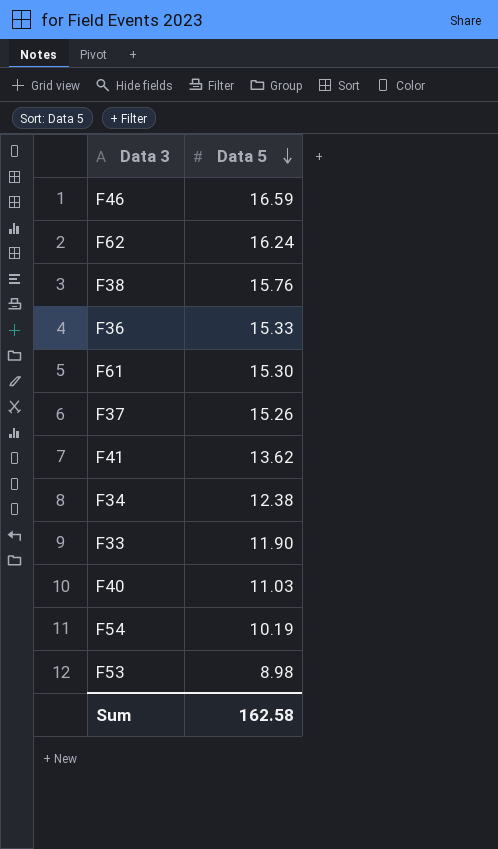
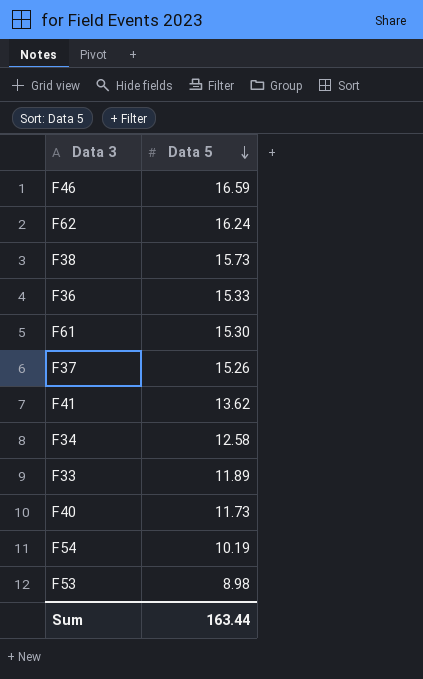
F38 | Data 5: 15.76 -> 15.73
F34 | Data 5: 12.38 -> 12.58
F33 | Data 5: 11.90 -> 11.89
F40 | Data 5: 11.03 -> 11.73
Sum | Data 5: 162.58 -> 163.44

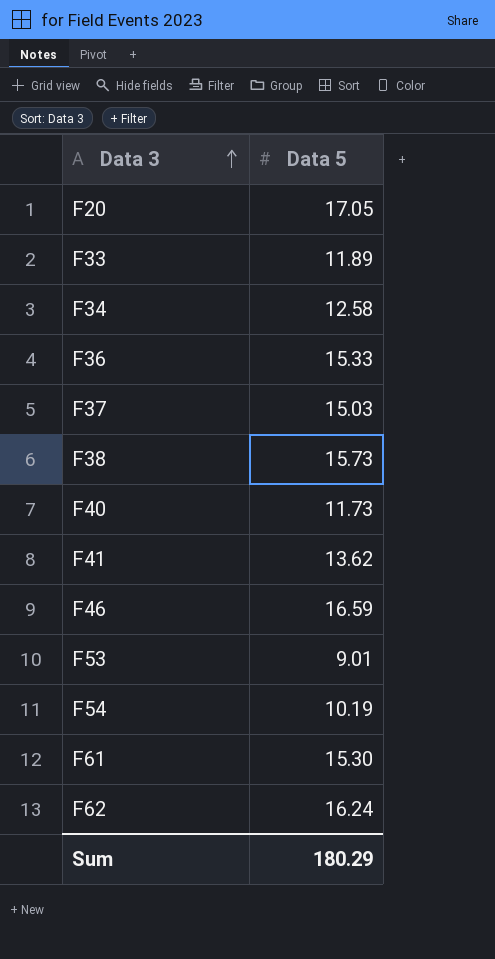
row order: Data 5 descending -> Data 3 ascending
row F20: none -> 17.05
F37 | Data 5: 15.26 -> 15.03
F53 | Data 5: 8.98 -> 9.01
Sum | Data 5: 163.44 -> 180.29

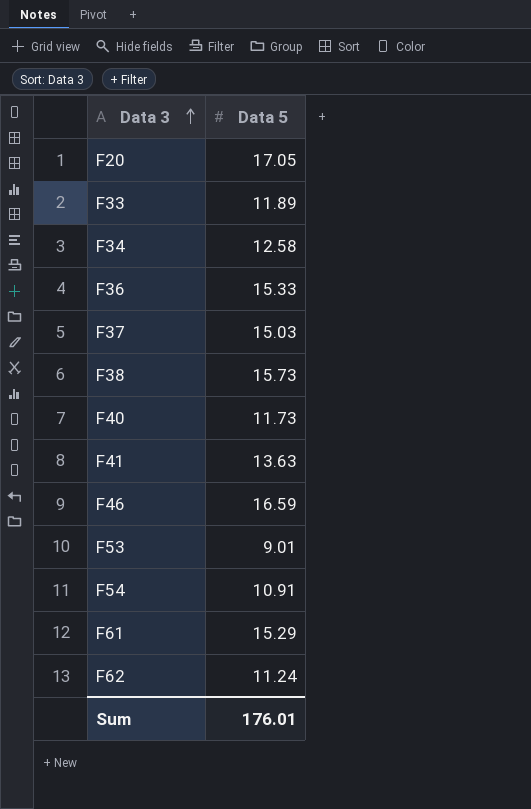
F41 | Data 5: 13.62 -> 13.63
F54 | Data 5: 10.19 -> 10.91
F61 | Data 5: 15.30 -> 15.29
F62 | Data 5: 16.24 -> 11.24
Sum | Data 5: 180.29 -> 176.01

